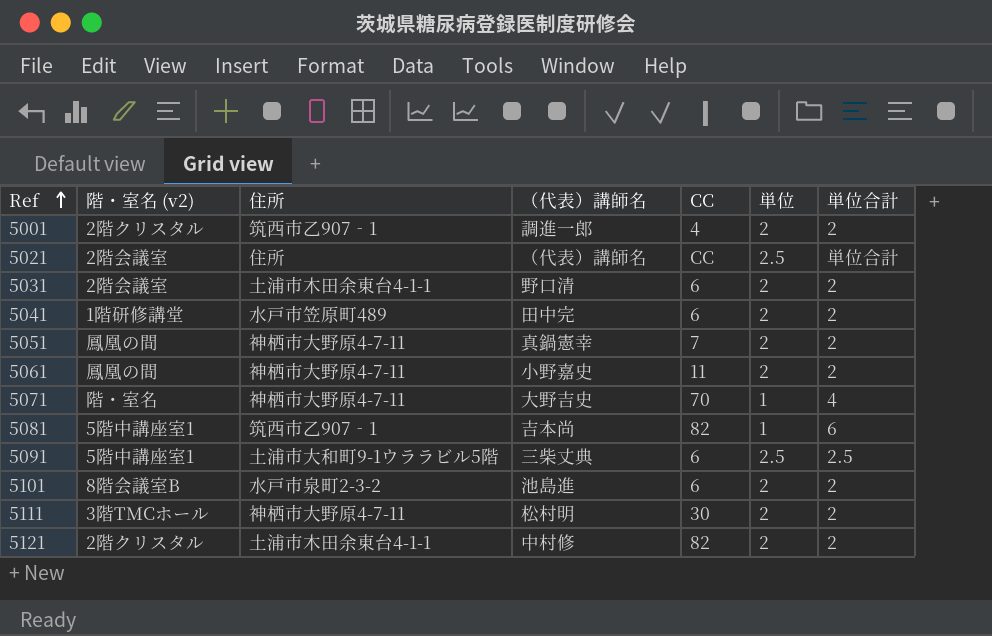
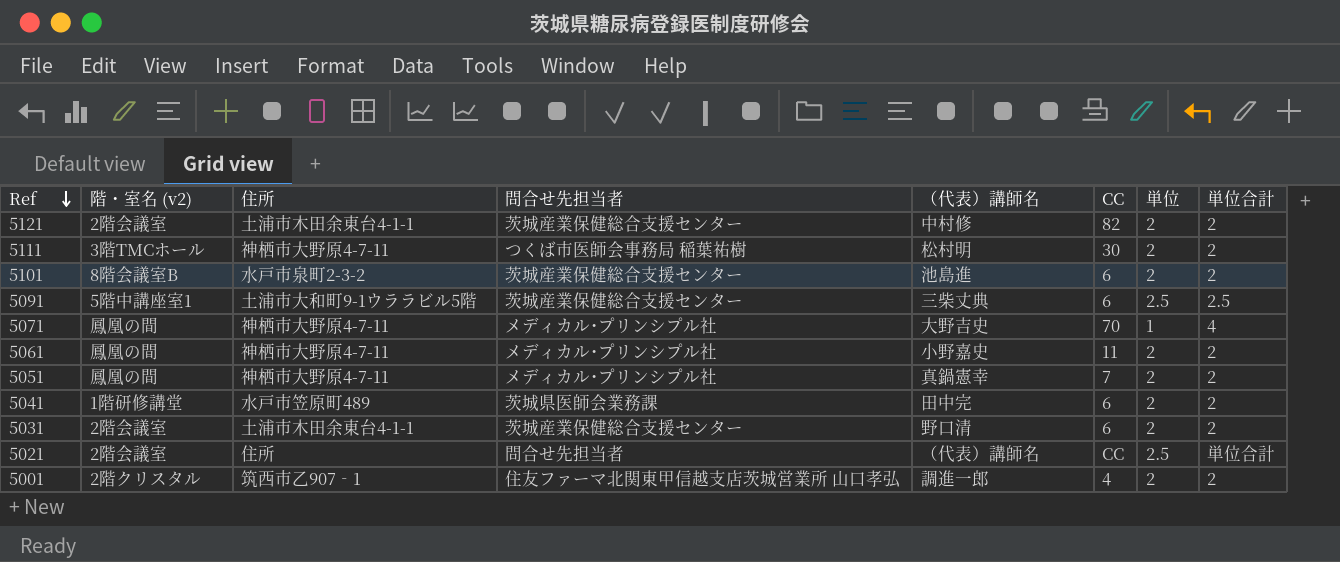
row order: Ref ascending -> Ref descending
column 問合せ先担当者 | position: none -> 4
row 5081: 5階中講座室1 | 筑西市乙907‐1 | 吉本尚 | 82 | 1 | 6 -> none
5121 | 階・室名 (v2): 2階クリスタル -> 2階会議室
5071 | 階・室名 (v2): 階・室名 -> 鳳凰の間

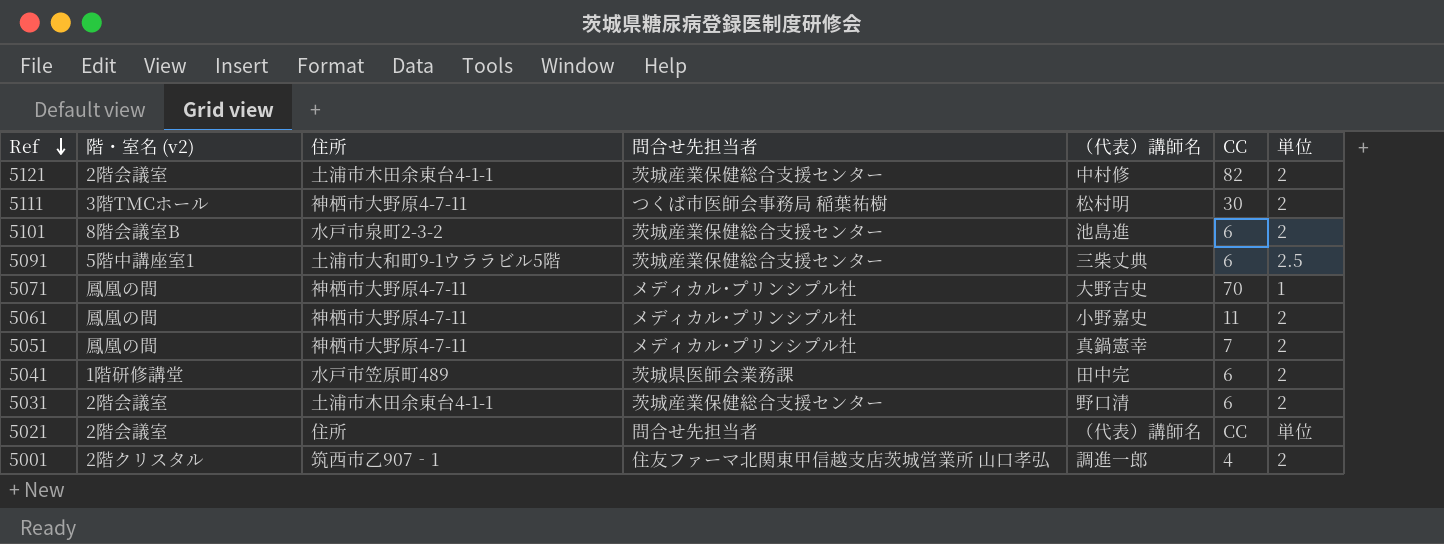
column 単位合計 | position: 8 -> none
5021 | 単位: 2.5 -> 単位

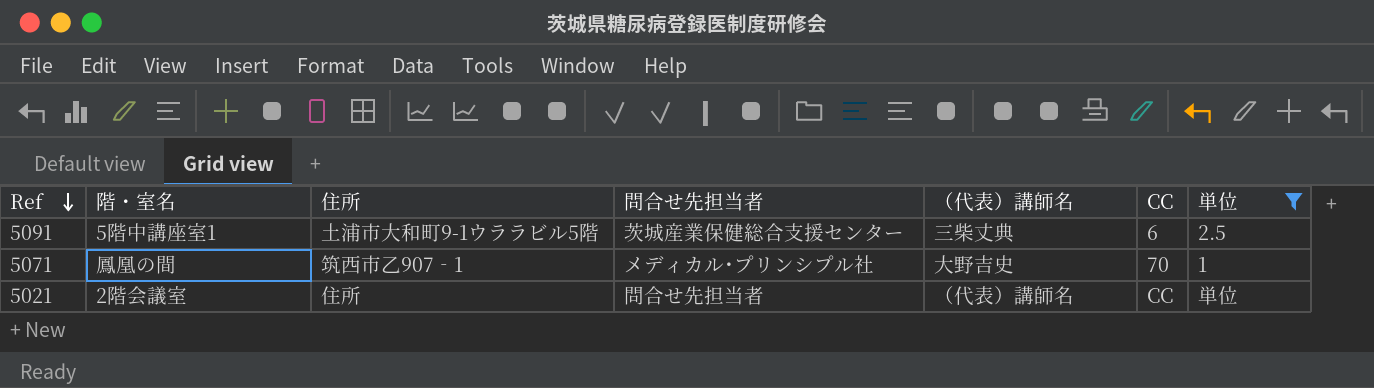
filter: none -> 単位 != 2
column name: 階・室名 (v2) -> 階・室名
5071 | 住所: 神栖市大野原4-7-11 -> 筑西市乙907‐1

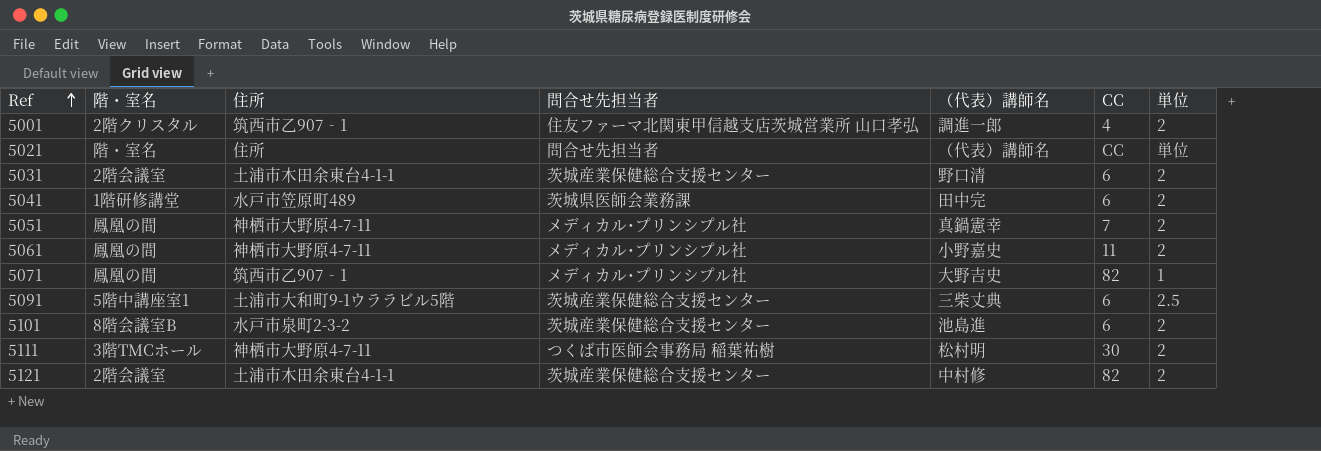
filter: 単位 != 2 -> none
row order: Ref descending -> Ref ascending
5021 | 階・室名: 2階会議室 -> 階・室名
5071 | CC: 70 -> 82

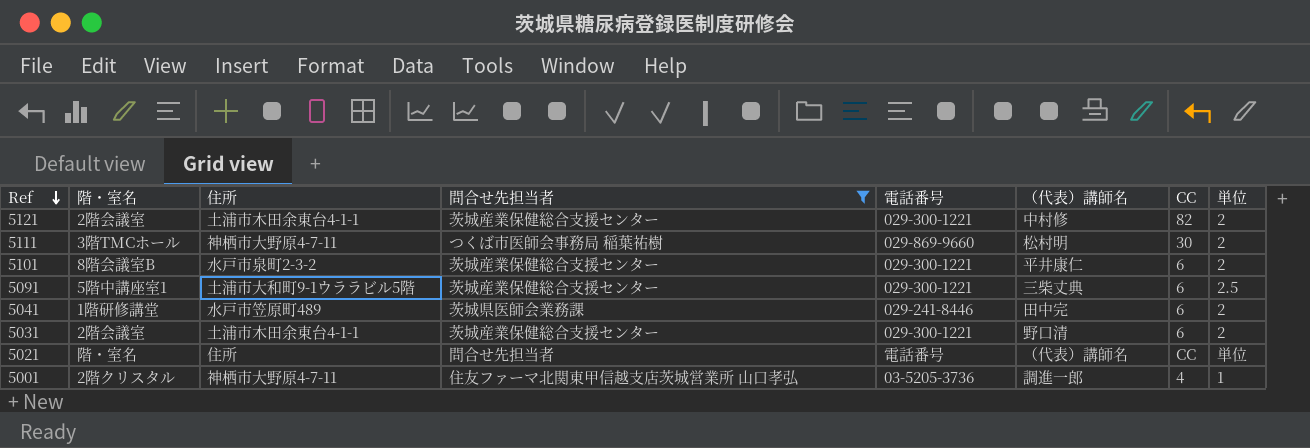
filter: none -> 問合せ先担当者 != メディカル･プリンシプル社
row order: Ref ascending -> Ref descending
column 電話番号 | position: none -> 5
5101 | （代表）講師名: 池島進 -> 平井康仁
5001 | 住所: 筑西市乙907‐1 -> 神栖市大野原4-7-11
5001 | 単位: 2 -> 1

